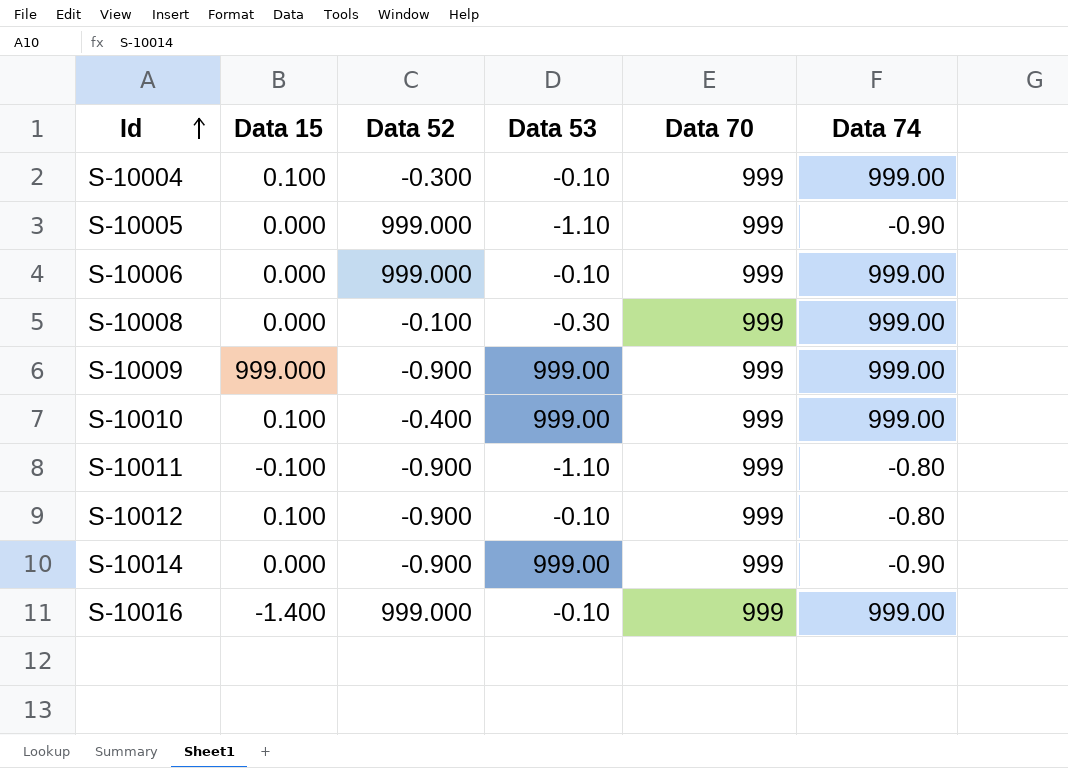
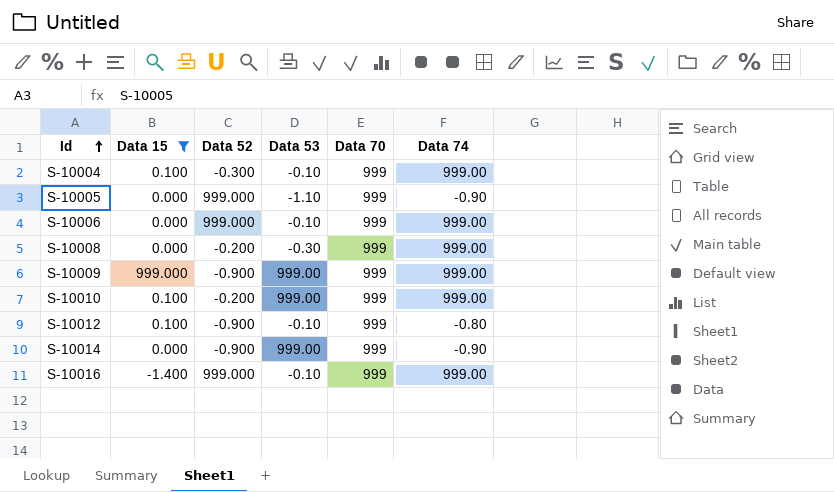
filter: none -> Data 15 != -0.100
S-10008 | Data 52: -0.100 -> -0.200
S-10010 | Data 52: -0.400 -> -0.200

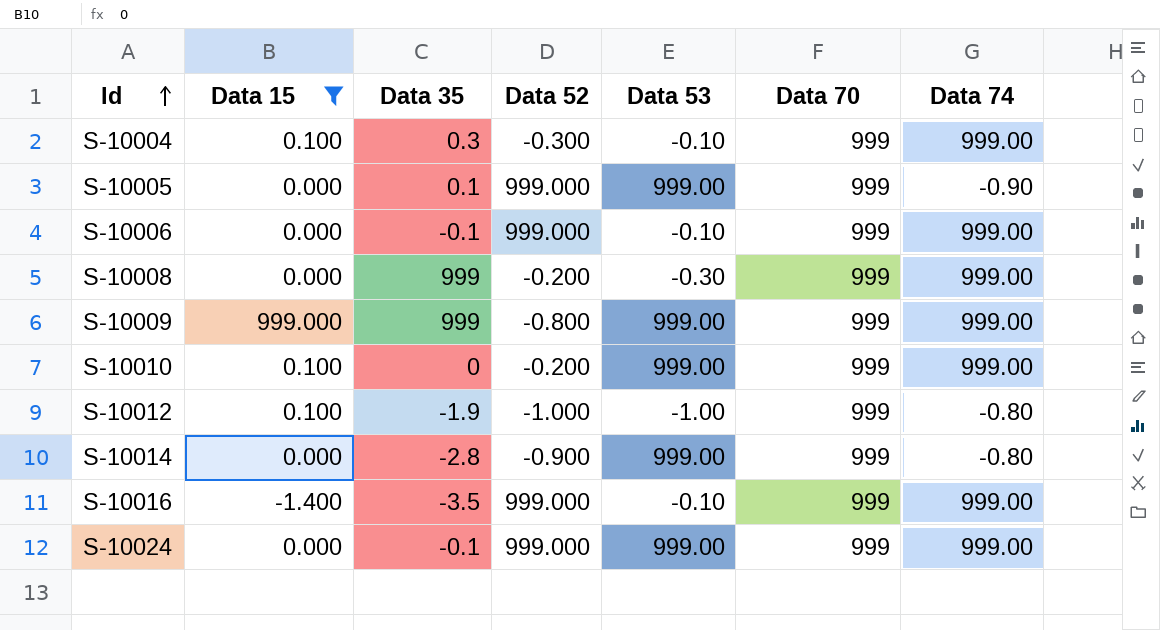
column Data 35 | position: none -> 3
S-10005 | Data 53: -1.10 -> 999.00
S-10009 | Data 52: -0.900 -> -0.800
S-10012 | Data 52: -0.900 -> -1.000
S-10012 | Data 53: -0.10 -> -1.00
S-10014 | Data 74: -0.90 -> -0.80
row S-10024: none -> 0.000 | -0.1 | 999.000 | 999.00 | 999 | 999.00

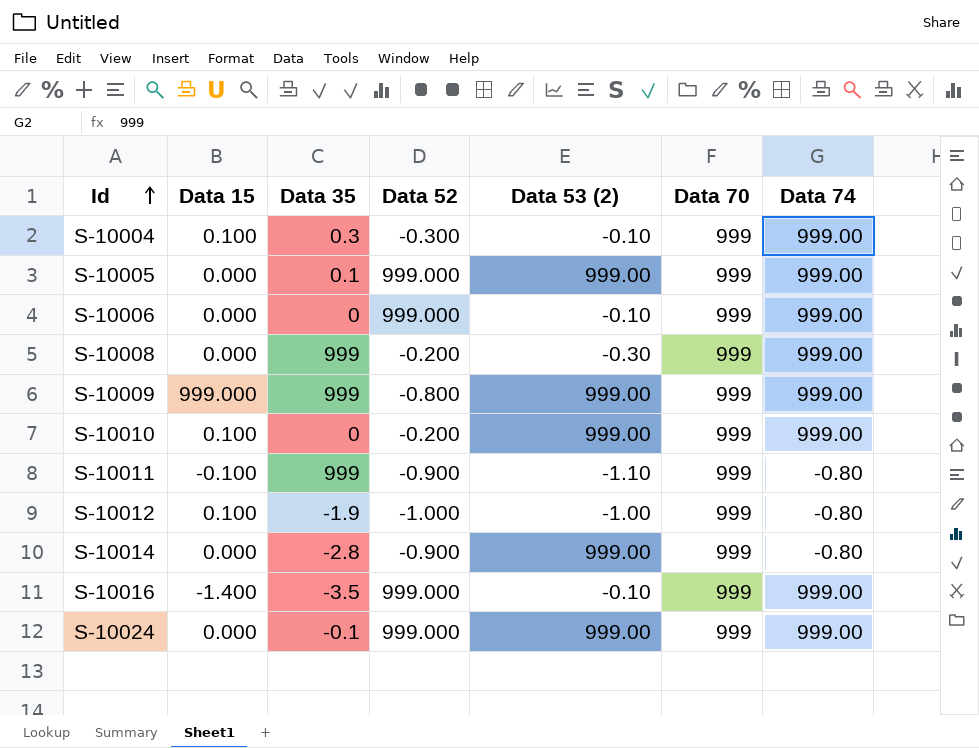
filter: Data 15 != -0.100 -> none
column name: Data 53 -> Data 53 (2)
S-10005 | Data 74: -0.90 -> 999.00
S-10006 | Data 35: -0.1 -> 0

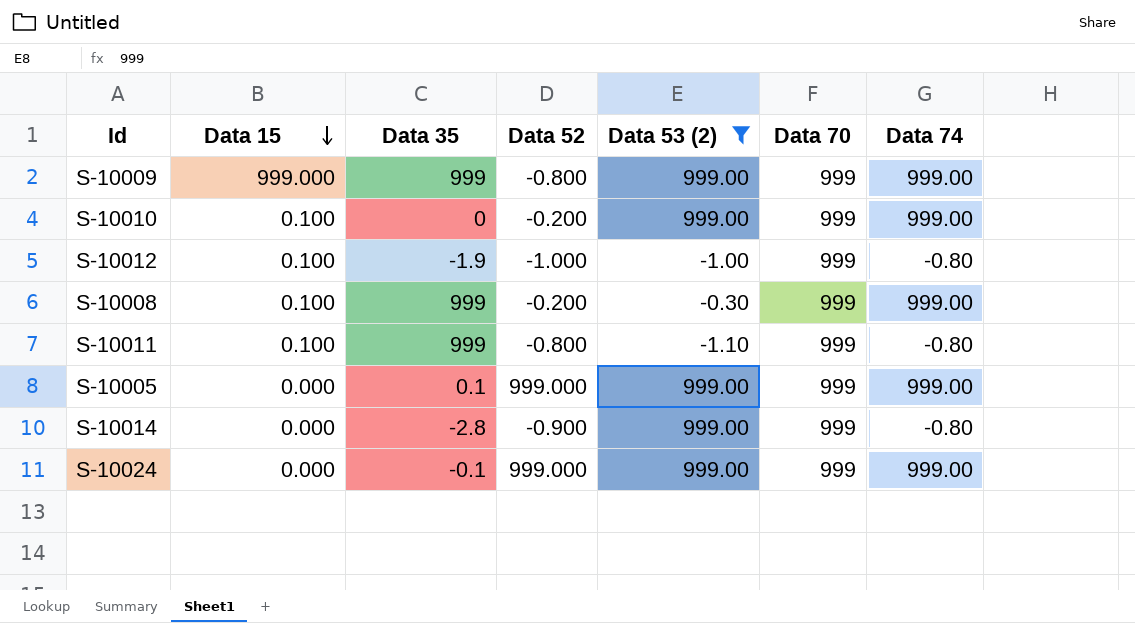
filter: none -> Data 53 (2) != -0.10
row order: Id ascending -> Data 15 descending
S-10008 | Data 15: 0.000 -> 0.100
S-10011 | Data 15: -0.100 -> 0.100
S-10011 | Data 52: -0.900 -> -0.800

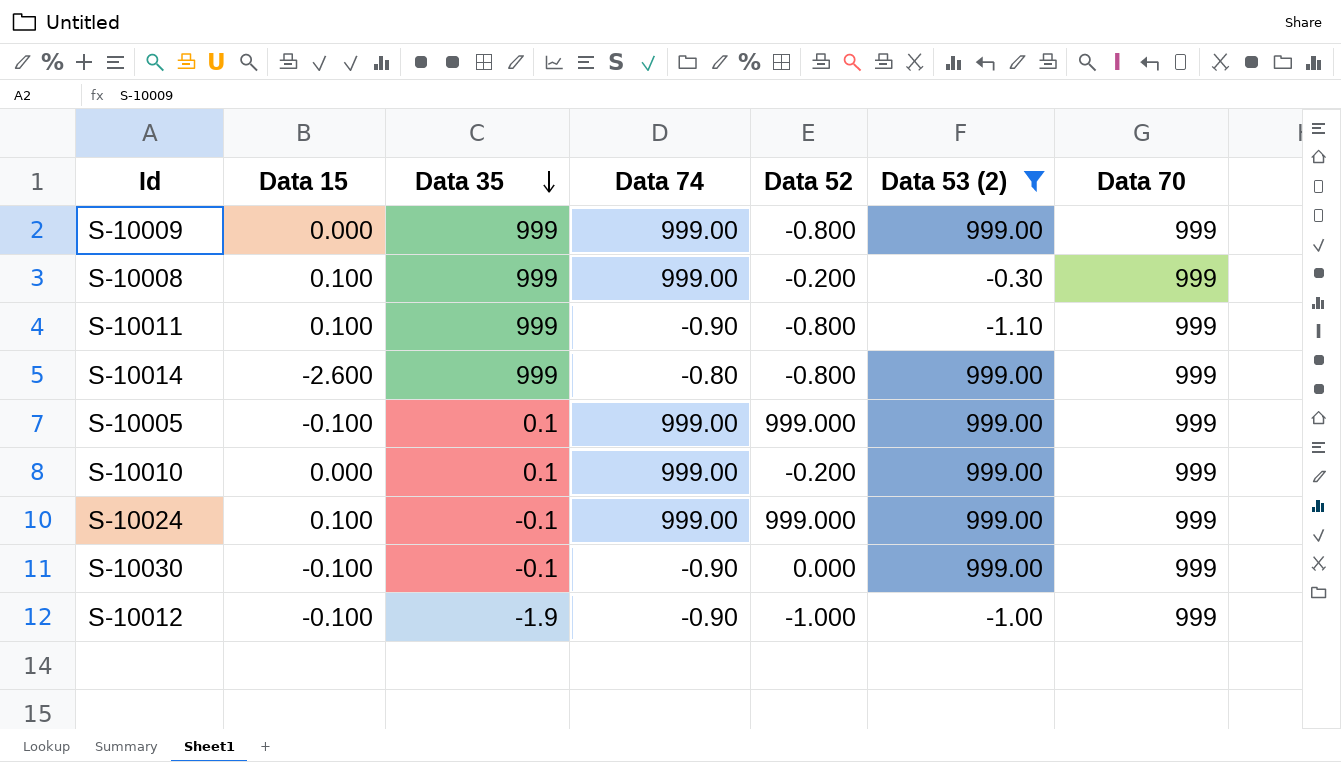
row order: Data 15 descending -> Data 35 descending
column Data 74 | position: 7 -> 4
S-10009 | Data 15: 999.000 -> 0.000
S-10011 | Data 74: -0.80 -> -0.90
S-10014 | Data 15: 0.000 -> -2.600
S-10014 | Data 35: -2.8 -> 999
S-10014 | Data 52: -0.900 -> -0.800
S-10005 | Data 15: 0.000 -> -0.100
S-10010 | Data 15: 0.100 -> 0.000
S-10010 | Data 35: 0 -> 0.1
S-10024 | Data 15: 0.000 -> 0.100
row S-10030: none -> -0.100 | -0.1 | -0.90 | 0.000 | 999.00 | 999
S-10012 | Data 15: 0.100 -> -0.100
S-10012 | Data 74: -0.80 -> -0.90

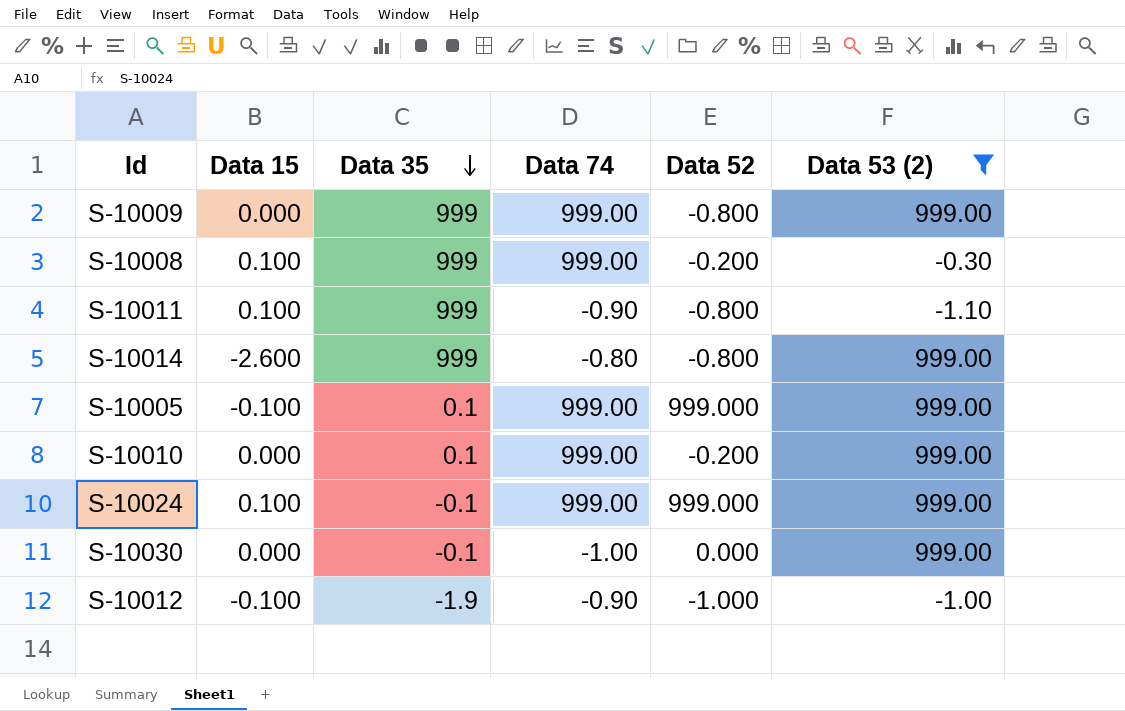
column Data 70 | position: 7 -> none
S-10030 | Data 15: -0.100 -> 0.000
S-10030 | Data 74: -0.90 -> -1.00

